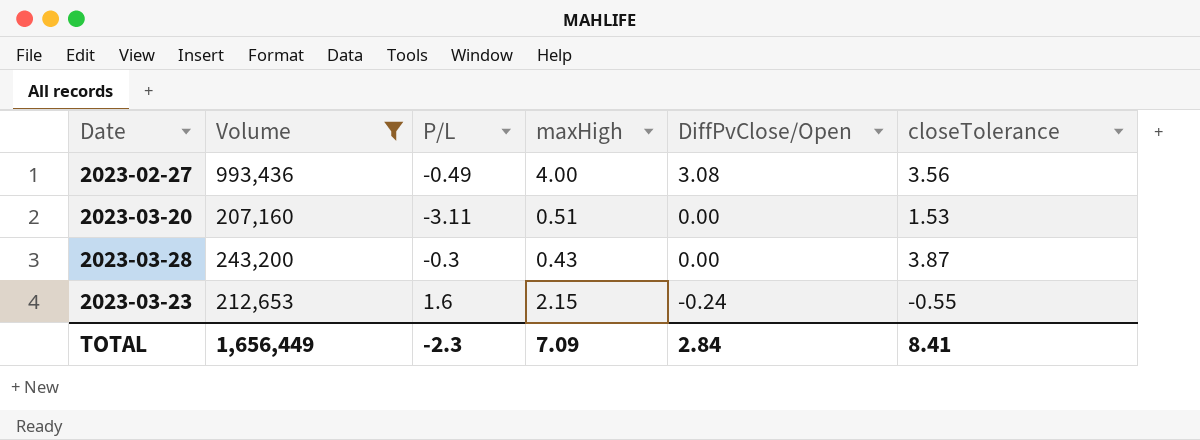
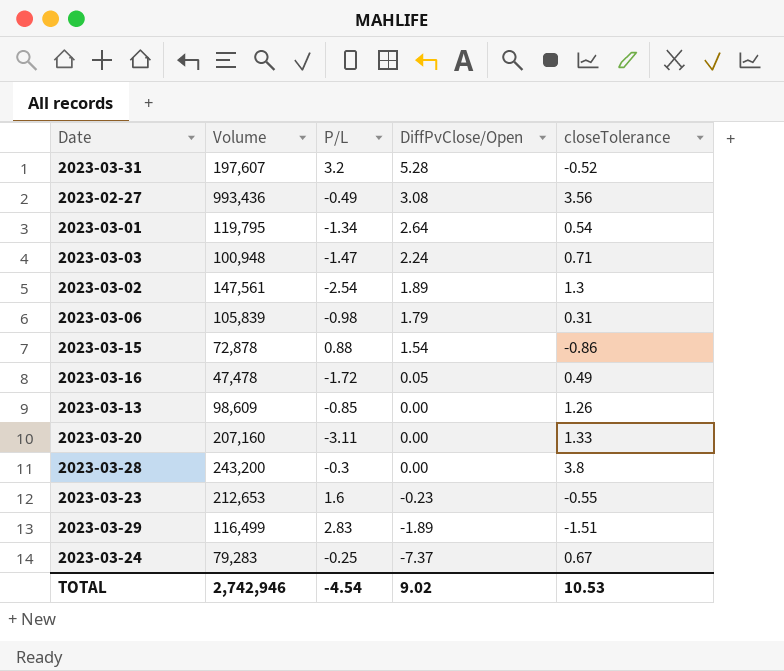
filter: Volume >= 207,160 -> none
column maxHigh | position: 4 -> none
2023-03-20 | closeTolerance: 1.53 -> 1.33
2023-03-28 | closeTolerance: 3.87 -> 3.8
2023-03-23 | DiffPvClose/Open: -0.24 -> -0.23
TOTAL | Volume: 1,656,449 -> 2,742,946
TOTAL | P/L: -2.3 -> -4.54
TOTAL | DiffPvClose/Open: 2.84 -> 9.02
TOTAL | closeTolerance: 8.41 -> 10.53

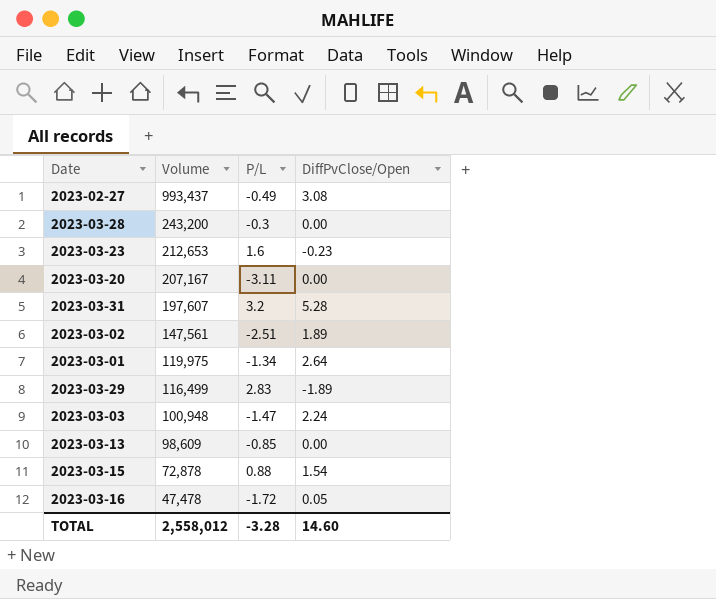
row order: DiffPvClose/Open descending -> Volume descending
column closeTolerance | position: 5 -> none
row 2023-03-06: 105,839 | -0.98 | 1.79 | 0.31 -> none
row 2023-03-24: 79,283 | -0.25 | -7.37 | 0.67 -> none
2023-02-27 | Volume: 993,436 -> 993,437
2023-03-20 | Volume: 207,160 -> 207,167
2023-03-02 | P/L: -2.54 -> -2.51
2023-03-01 | Volume: 119,795 -> 119,975
TOTAL | Volume: 2,742,946 -> 2,558,012
TOTAL | P/L: -4.54 -> -3.28
TOTAL | DiffPvClose/Open: 9.02 -> 14.60

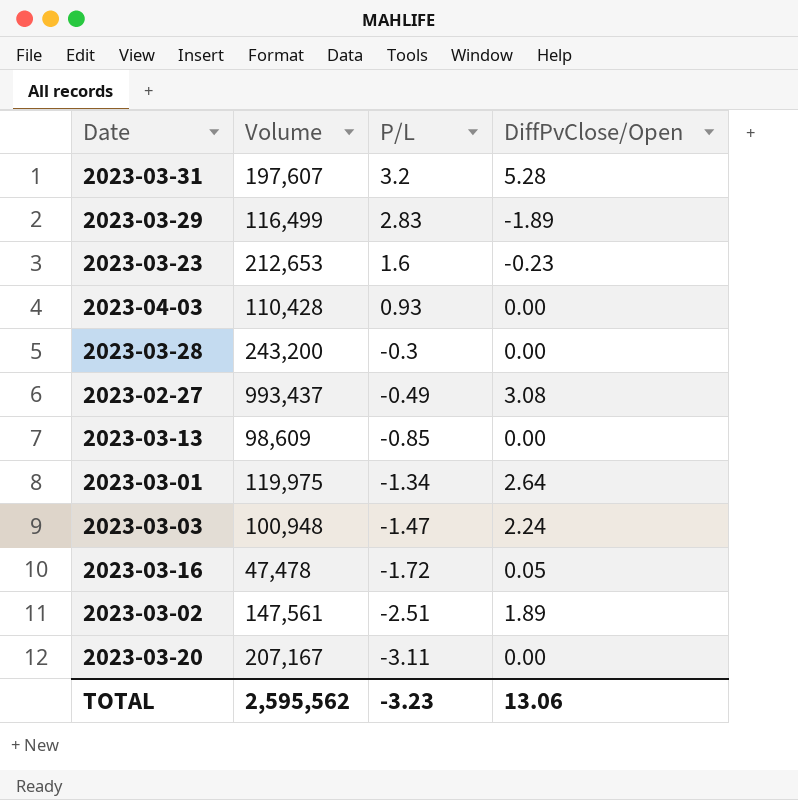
row order: Volume descending -> P/L descending
row 2023-03-15: 72,878 | 0.88 | 1.54 -> none
row 2023-04-03: none -> 110,428 | 0.93 | 0.00
TOTAL | Volume: 2,558,012 -> 2,595,562
TOTAL | P/L: -3.28 -> -3.23
TOTAL | DiffPvClose/Open: 14.60 -> 13.06

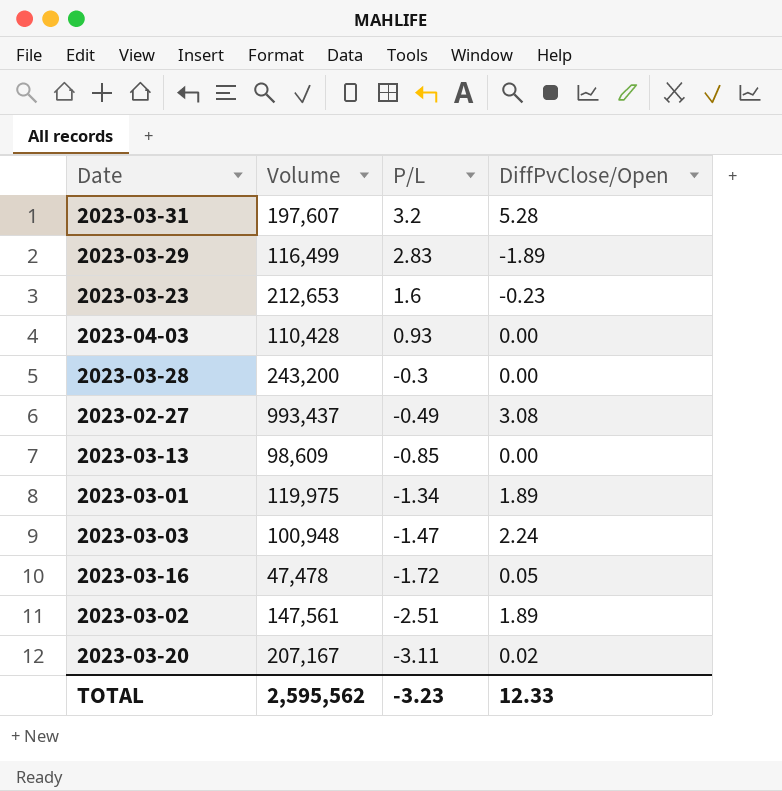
2023-03-01 | DiffPvClose/Open: 2.64 -> 1.89
2023-03-20 | DiffPvClose/Open: 0.00 -> 0.02
TOTAL | DiffPvClose/Open: 13.06 -> 12.33

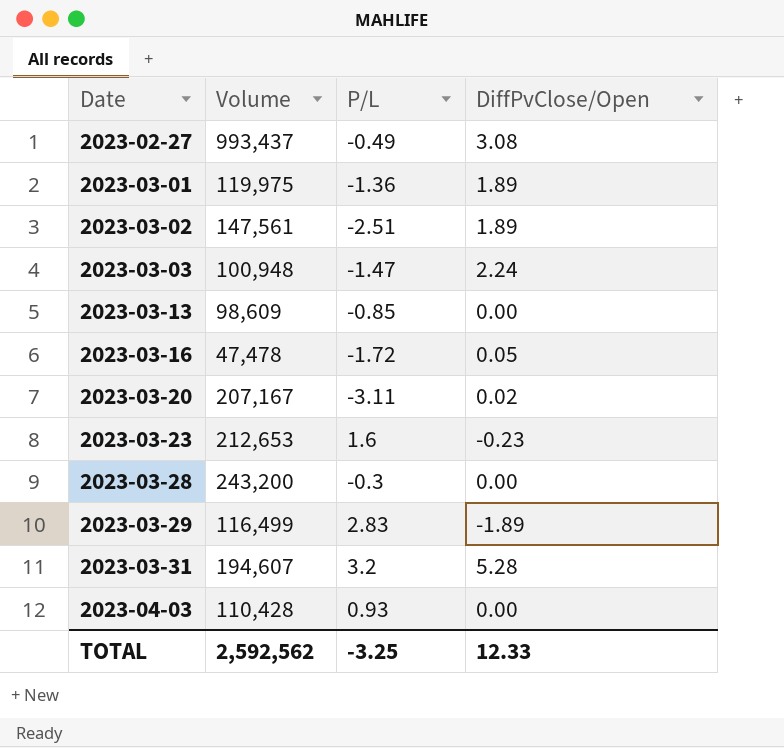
row order: P/L descending -> Date ascending
2023-03-01 | P/L: -1.34 -> -1.36
2023-03-31 | Volume: 197,607 -> 194,607
TOTAL | Volume: 2,595,562 -> 2,592,562
TOTAL | P/L: -3.23 -> -3.25

